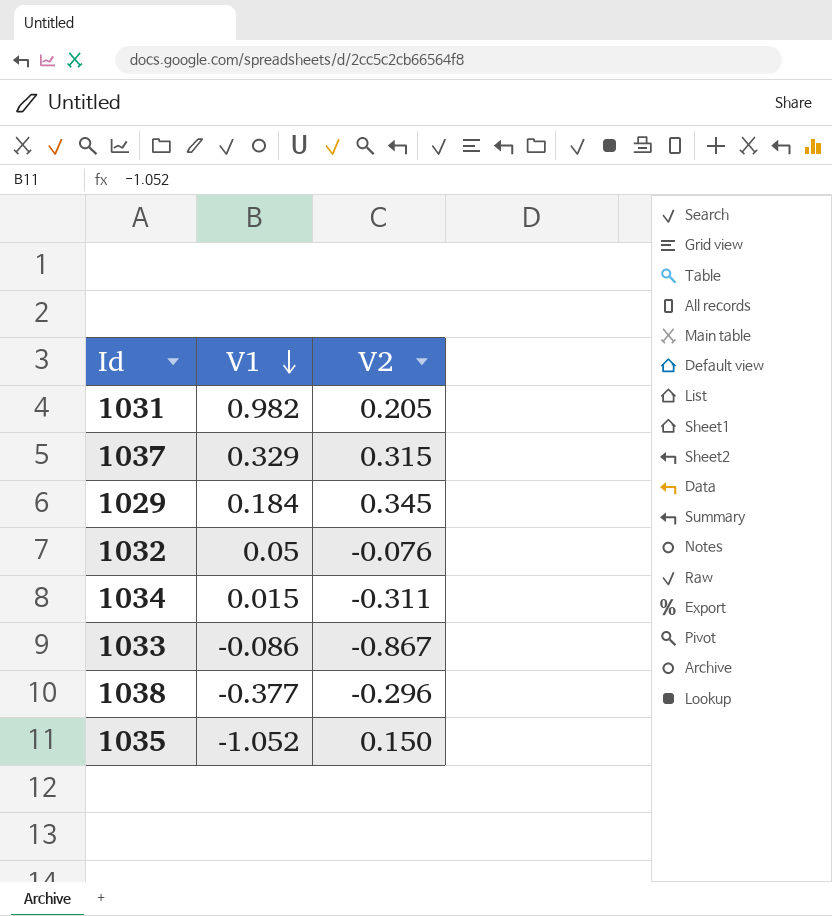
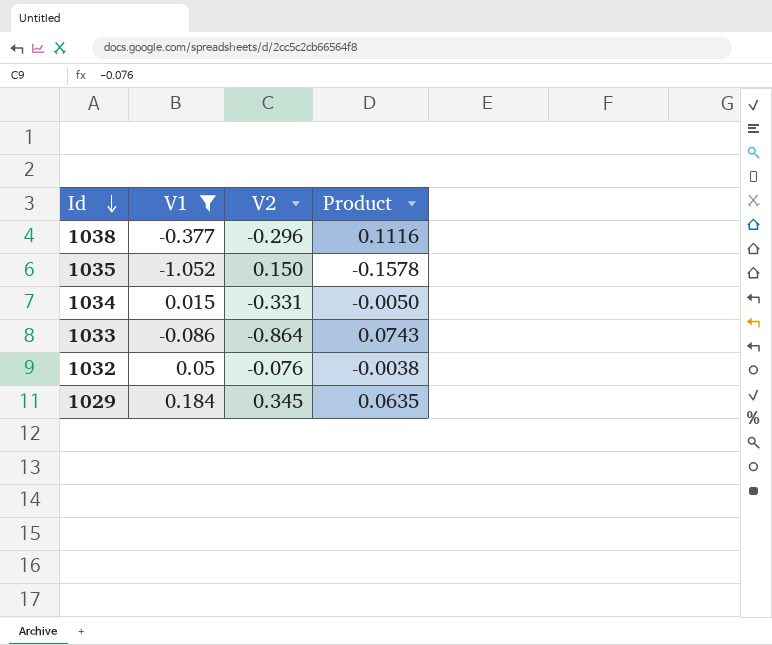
filter: none -> V1 <= 0.184
row order: V1 descending -> Id descending
column Product | formula: none -> [V1] * [V2]
1034 | V2: -0.311 -> -0.331
1033 | V2: -0.867 -> -0.864

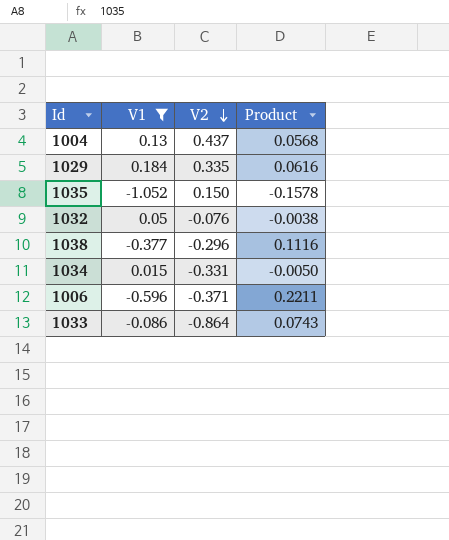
row order: Id descending -> V2 descending
row 1004: none -> 0.13 | 0.437 | 0.0568
1029 | V2: 0.345 -> 0.335
1029 | Product: 0.0635 -> 0.0616
row 1006: none -> -0.596 | -0.371 | 0.2211

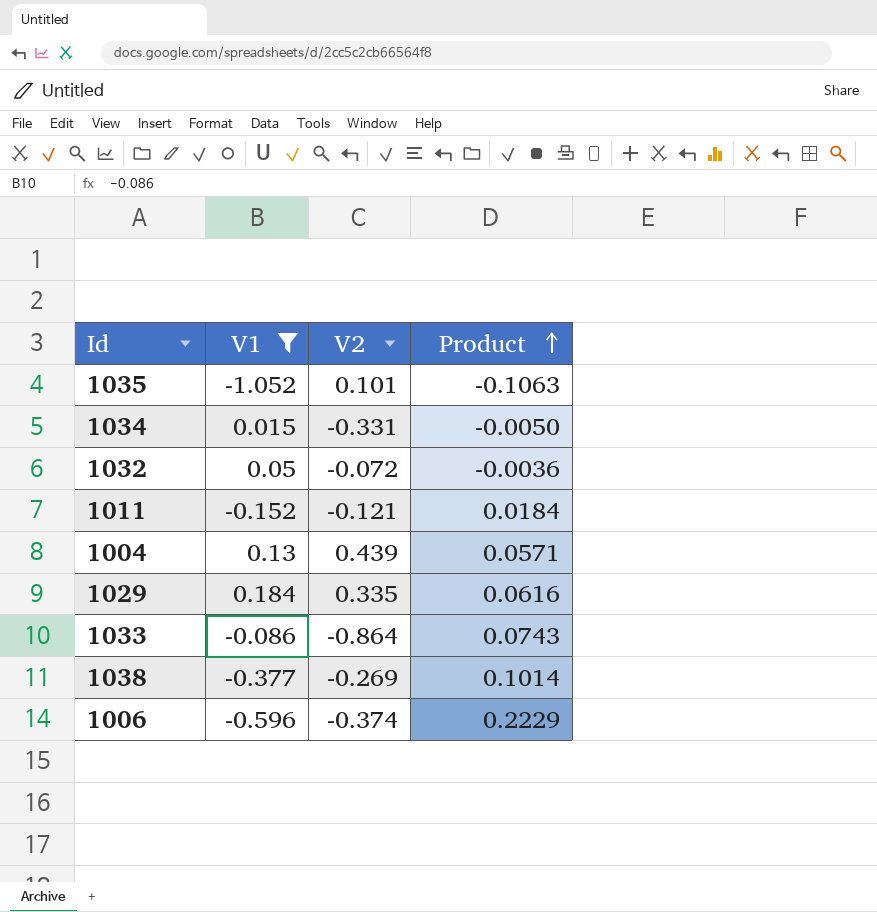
row order: V2 descending -> Product ascending
1035 | V2: 0.150 -> 0.101
1035 | Product: -0.1578 -> -0.1063
1032 | V2: -0.076 -> -0.072
1032 | Product: -0.0038 -> -0.0036
row 1011: none -> -0.152 | -0.121 | 0.0184
1004 | V2: 0.437 -> 0.439
1004 | Product: 0.0568 -> 0.0571
1038 | V2: -0.296 -> -0.269
1038 | Product: 0.1116 -> 0.1014
1006 | V2: -0.371 -> -0.374
1006 | Product: 0.2211 -> 0.2229

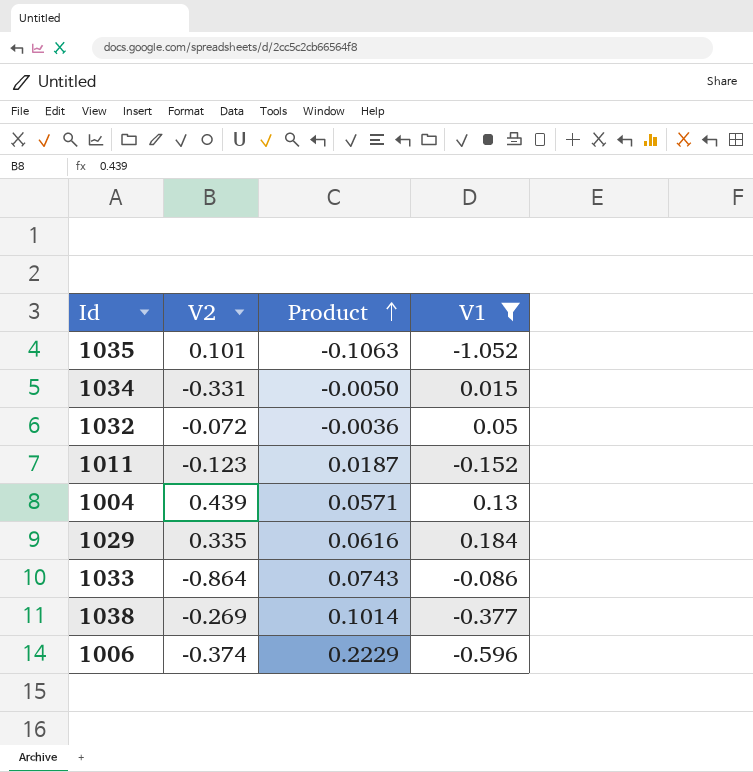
column V1 | position: 2 -> 4
1011 | V2: -0.121 -> -0.123
1011 | Product: 0.0184 -> 0.0187

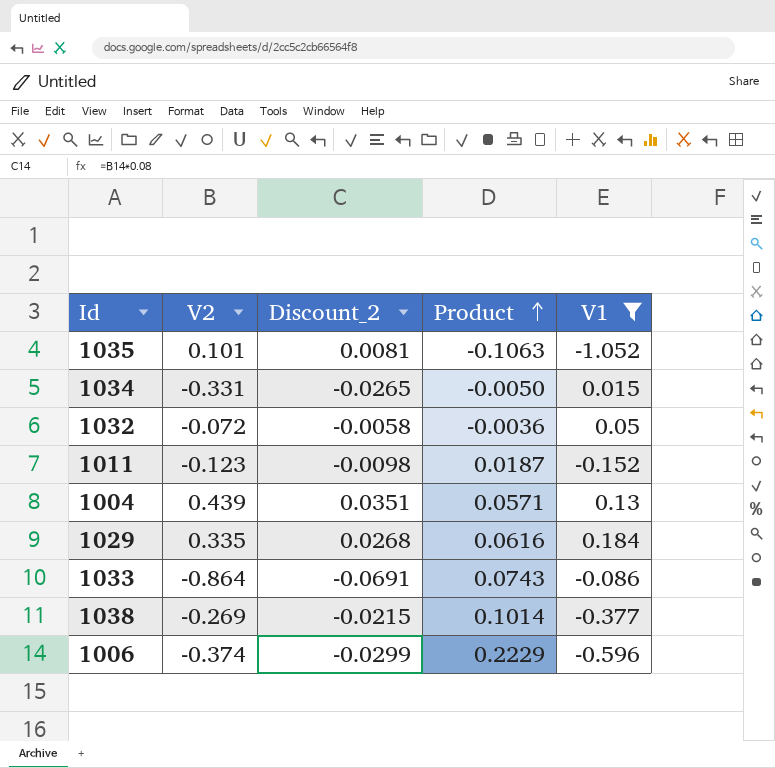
column Discount_2 | formula: none -> [V2] * 0.08

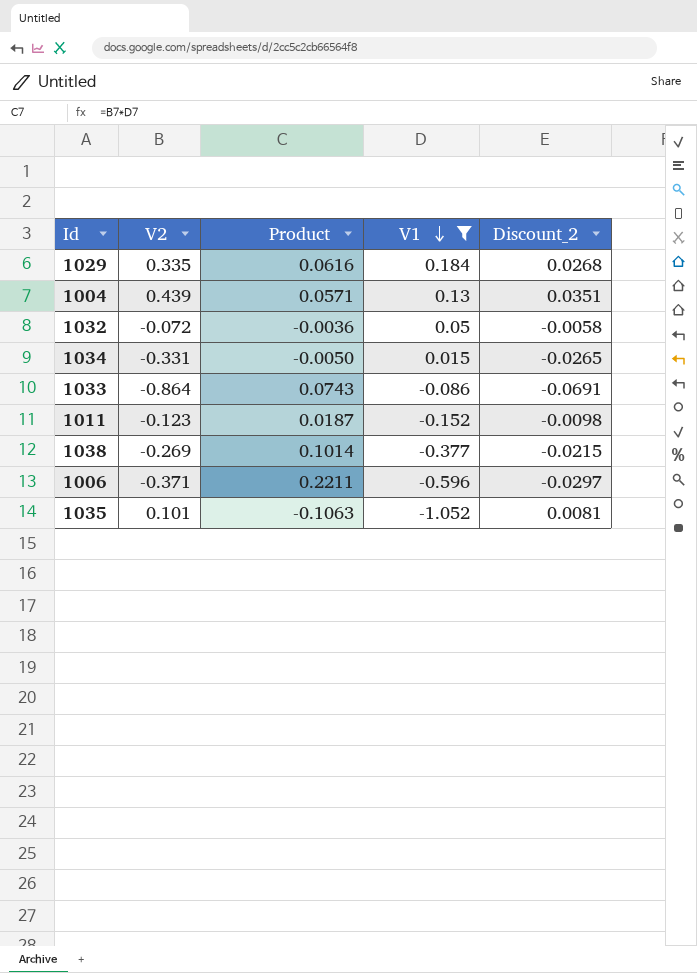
row order: Product ascending -> V1 descending
column Discount_2 | position: 3 -> 5
1006 | V2: -0.374 -> -0.371
1006 | Product: 0.2229 -> 0.2211
1006 | Discount_2: -0.0299 -> -0.0297

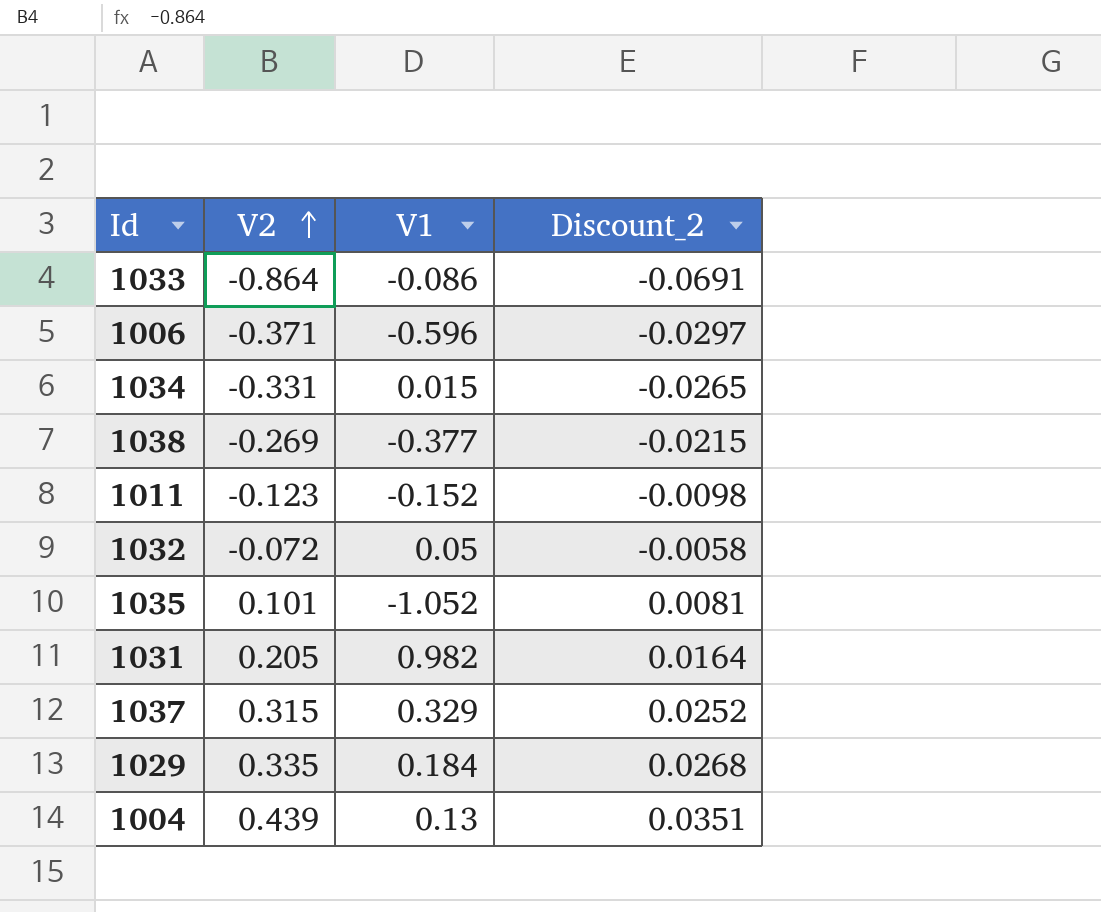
filter: V1 <= 0.184 -> none
row order: V1 descending -> V2 ascending
column Product | formula: [V2] * [V1] -> none

